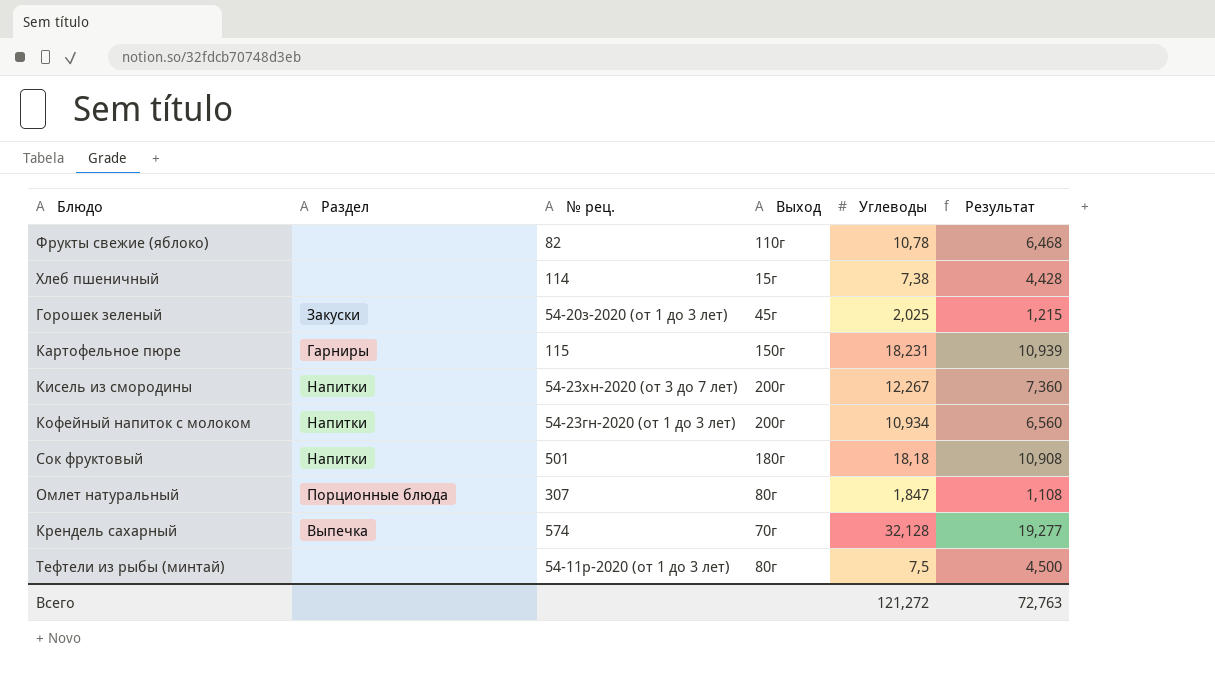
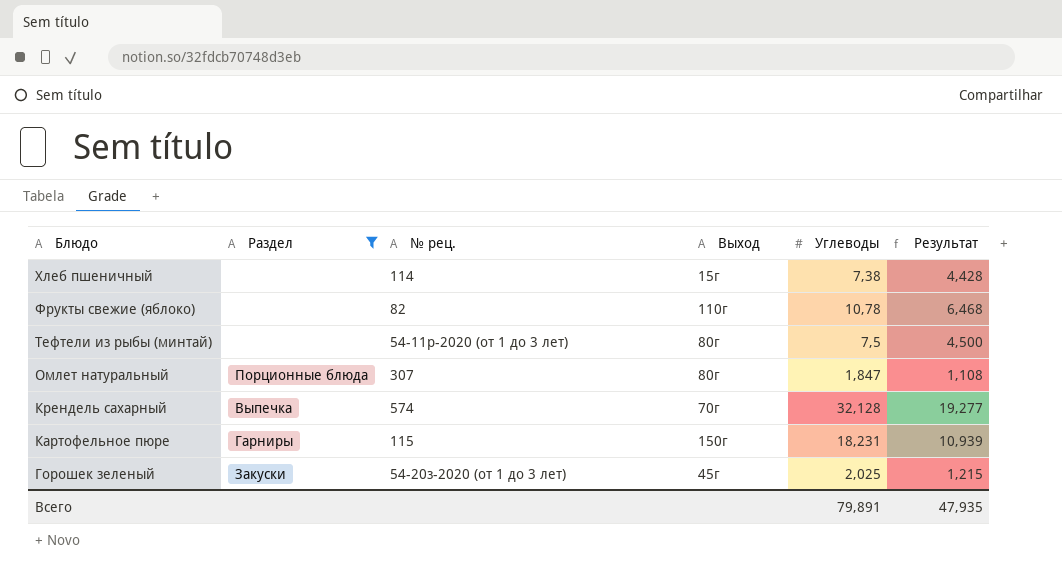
filter: none -> Раздел != Напитки
row order: none -> Блюдо descending
Всего | Углеводы: 121,272 -> 79,891
Всего | Результат: 72,763 -> 47,935

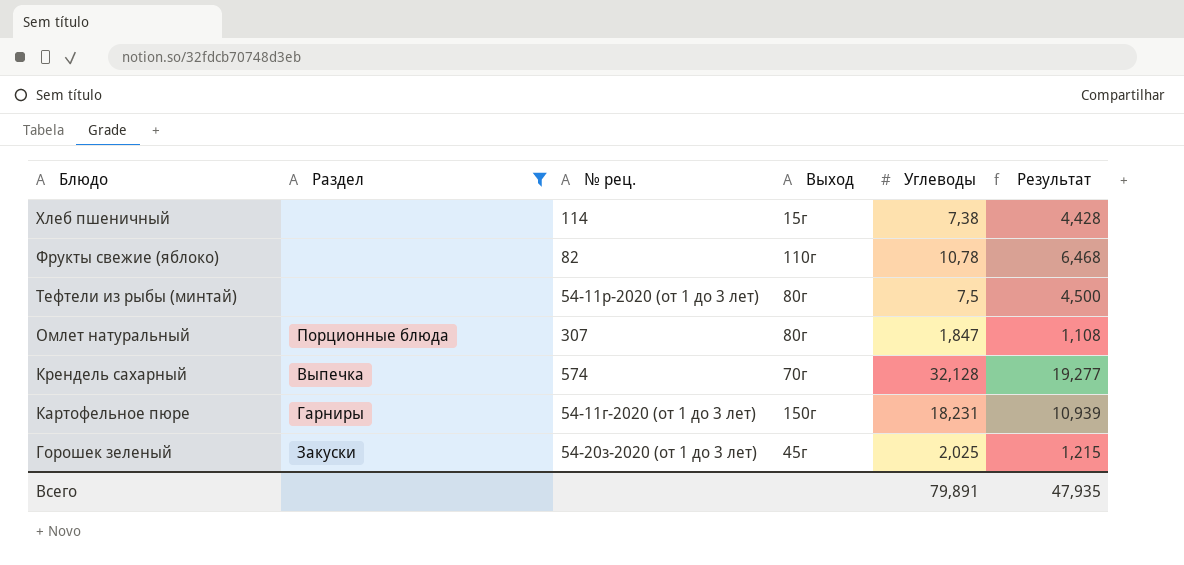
Картофельное пюре | № рец.: 115 -> 54-11г-2020 (от 1 до 3 лет)

